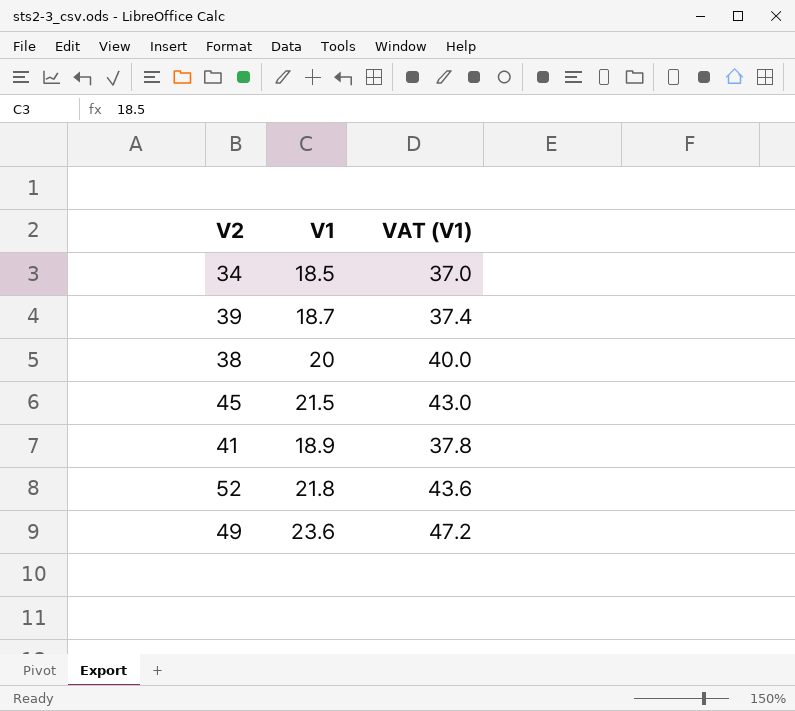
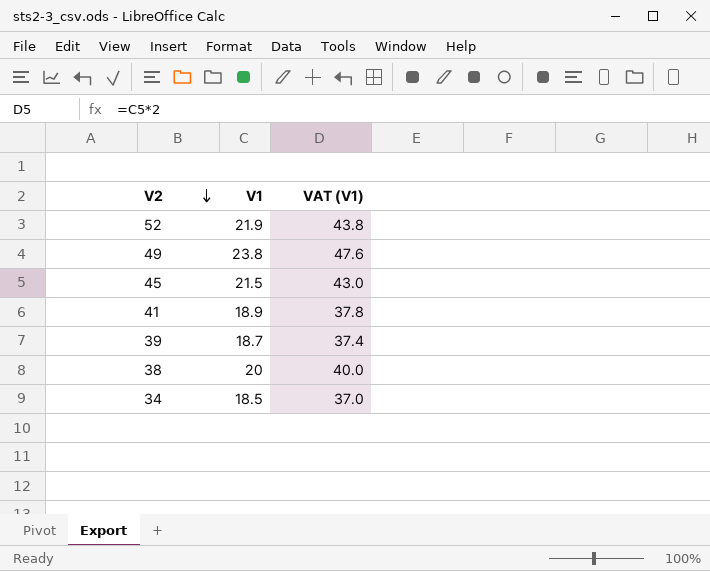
row order: none -> V2 descending
52 | V1: 21.8 -> 21.9
52 | VAT (V1): 43.6 -> 43.8
49 | V1: 23.6 -> 23.8
49 | VAT (V1): 47.2 -> 47.6

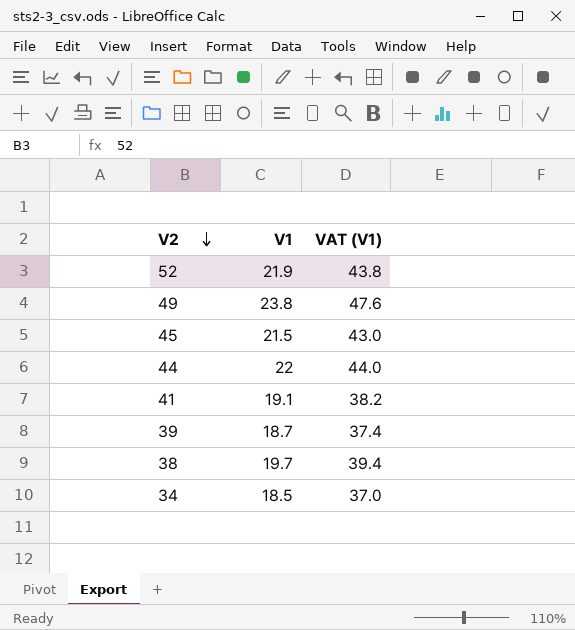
row 44: none -> 22 | 44.0
41 | V1: 18.9 -> 19.1
41 | VAT (V1): 37.8 -> 38.2
38 | V1: 20 -> 19.7
38 | VAT (V1): 40.0 -> 39.4

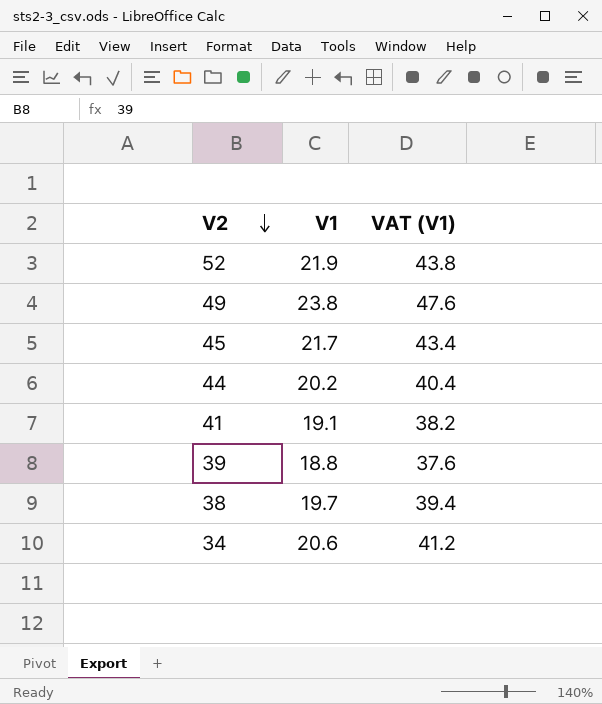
45 | V1: 21.5 -> 21.7
45 | VAT (V1): 43.0 -> 43.4
44 | V1: 22 -> 20.2
44 | VAT (V1): 44.0 -> 40.4
39 | V1: 18.7 -> 18.8
39 | VAT (V1): 37.4 -> 37.6
34 | V1: 18.5 -> 20.6
34 | VAT (V1): 37.0 -> 41.2

